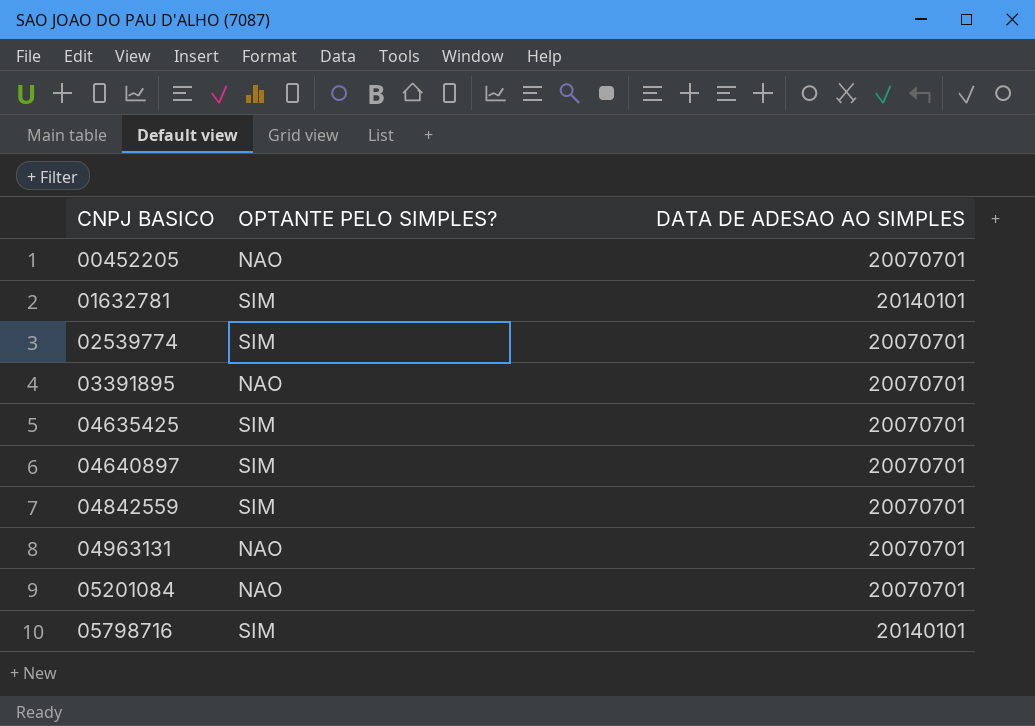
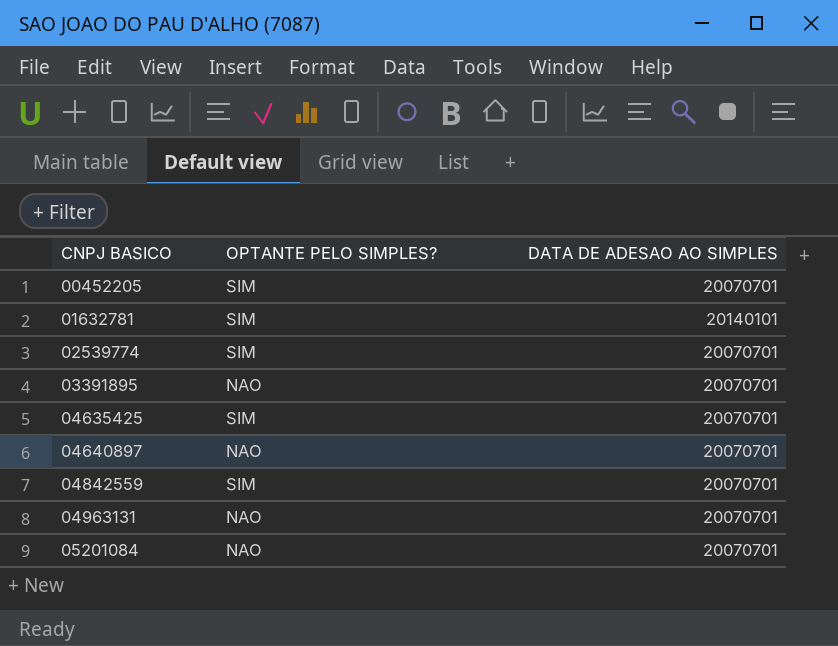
row 05798716: SIM | 20140101 -> none
00452205 | OPTANTE PELO SIMPLES?: NAO -> SIM
04640897 | OPTANTE PELO SIMPLES?: SIM -> NAO

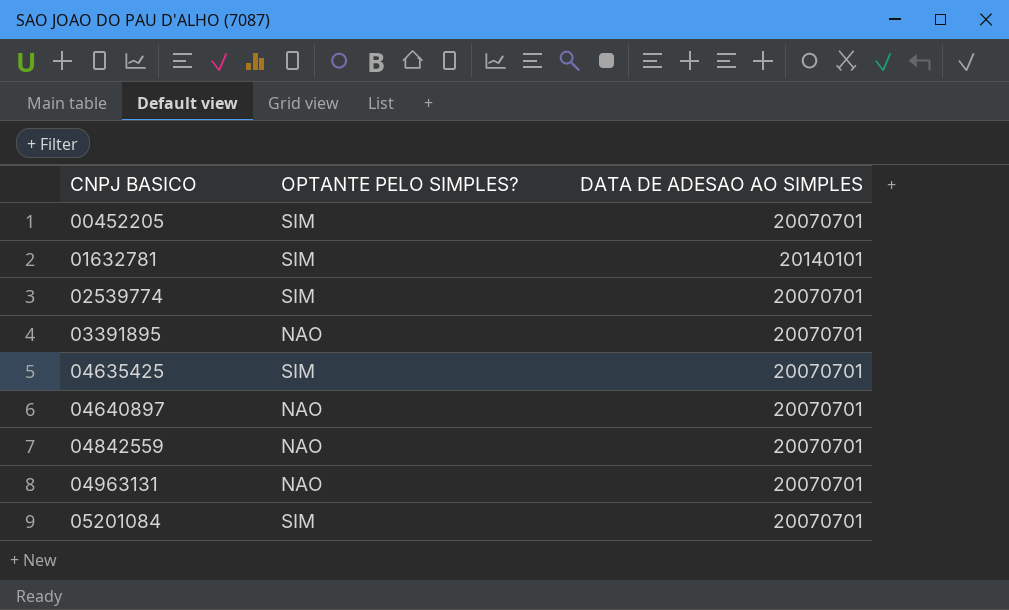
04842559 | OPTANTE PELO SIMPLES?: SIM -> NAO
05201084 | OPTANTE PELO SIMPLES?: NAO -> SIM

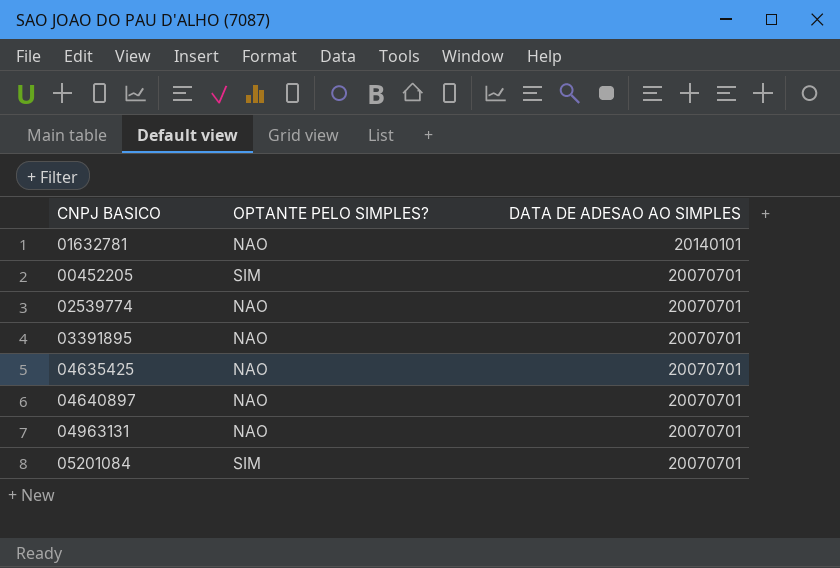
row order: CNPJ BASICO ascending -> DATA DE ADESAO AO SIMPLES descending
row 04842559: NAO | 20070701 -> none
01632781 | OPTANTE PELO SIMPLES?: SIM -> NAO
02539774 | OPTANTE PELO SIMPLES?: SIM -> NAO
04635425 | OPTANTE PELO SIMPLES?: SIM -> NAO

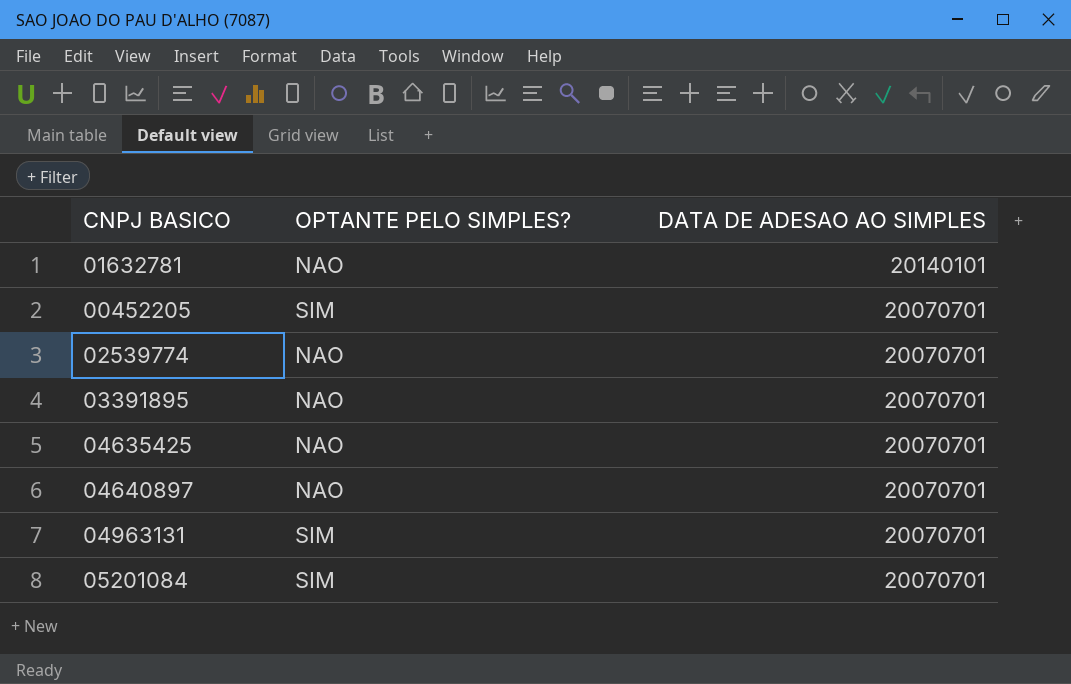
04963131 | OPTANTE PELO SIMPLES?: NAO -> SIM

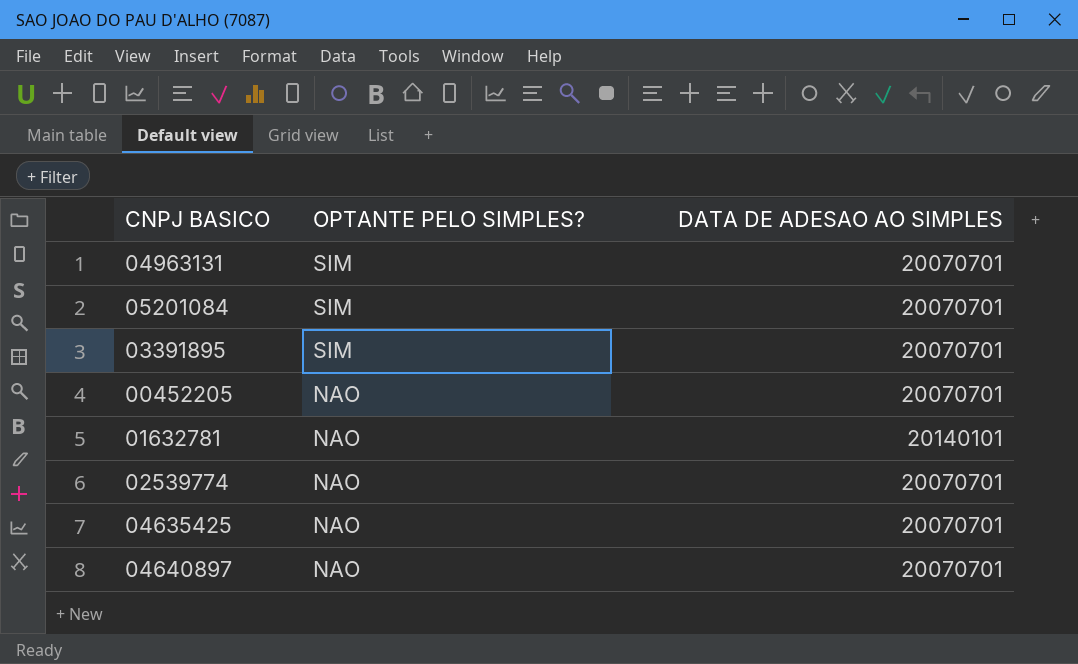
row order: DATA DE ADESAO AO SIMPLES descending -> OPTANTE PELO SIMPLES? descending
03391895 | OPTANTE PELO SIMPLES?: NAO -> SIM
00452205 | OPTANTE PELO SIMPLES?: SIM -> NAO

